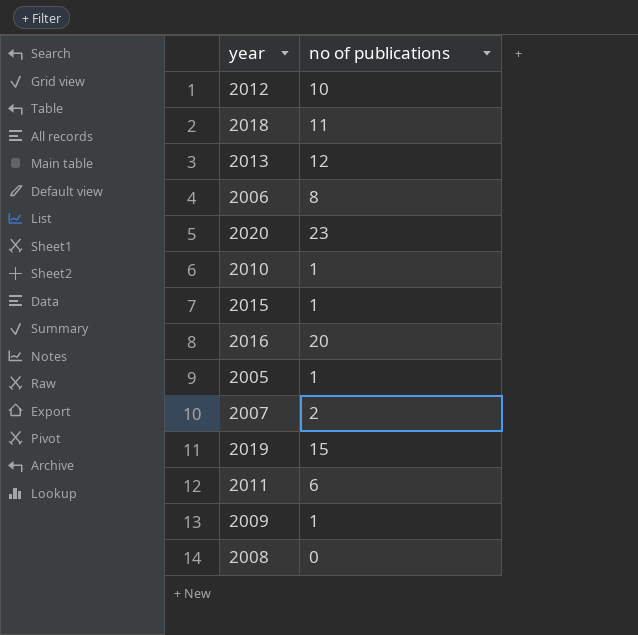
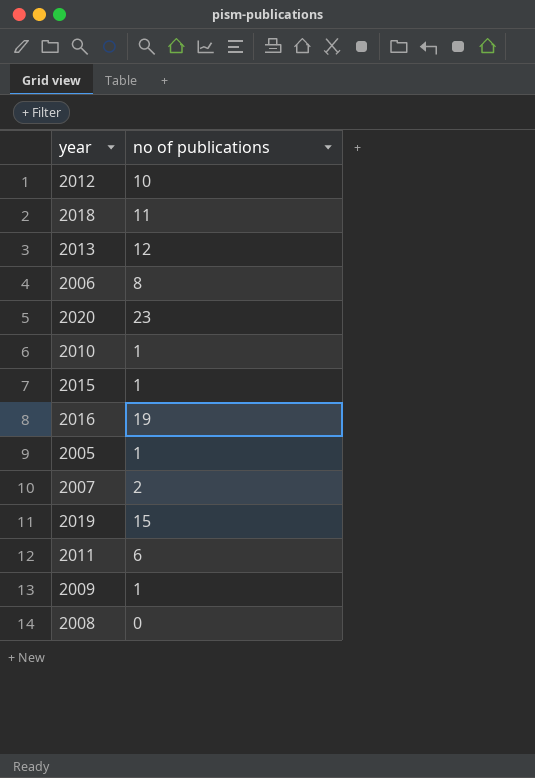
2016 | no of publications: 20 -> 19

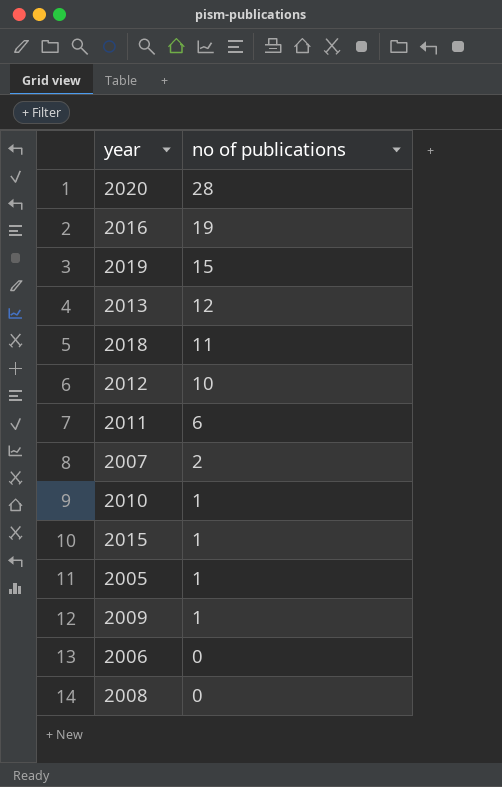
row order: none -> no of publications descending
2020 | no of publications: 23 -> 28
2006 | no of publications: 8 -> 0

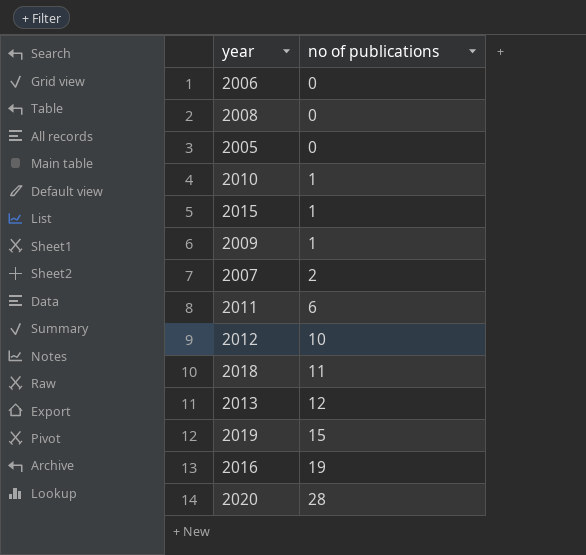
row order: no of publications descending -> no of publications ascending
2005 | no of publications: 1 -> 0

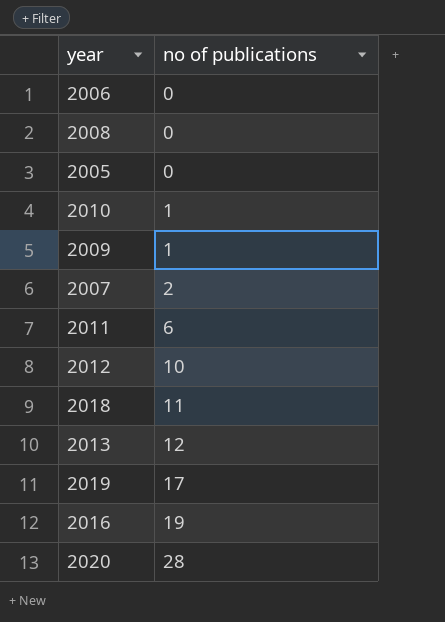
row 2015: 1 -> none
2019 | no of publications: 15 -> 17

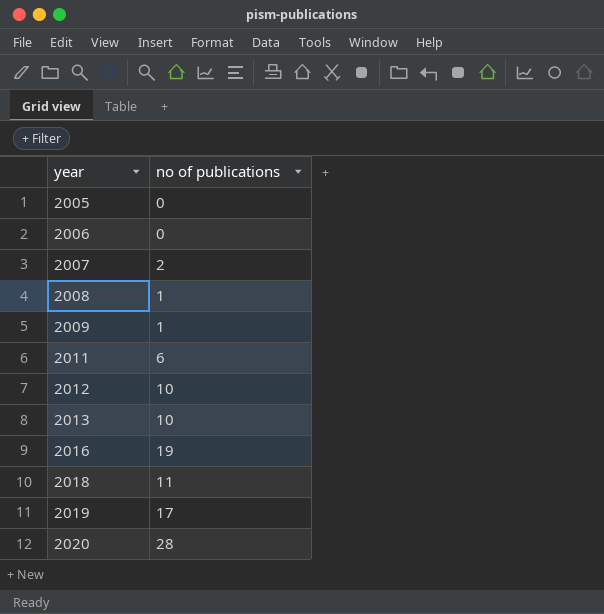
row order: no of publications ascending -> year ascending
row 2010: 1 -> none
2008 | no of publications: 0 -> 1
2013 | no of publications: 12 -> 10

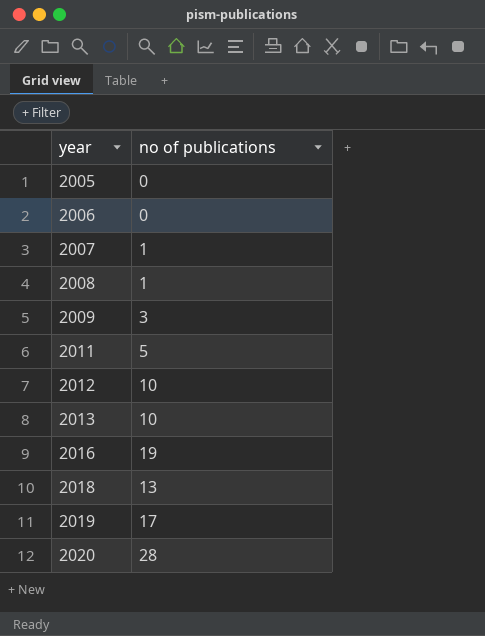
2007 | no of publications: 2 -> 1
2009 | no of publications: 1 -> 3
2011 | no of publications: 6 -> 5
2018 | no of publications: 11 -> 13

